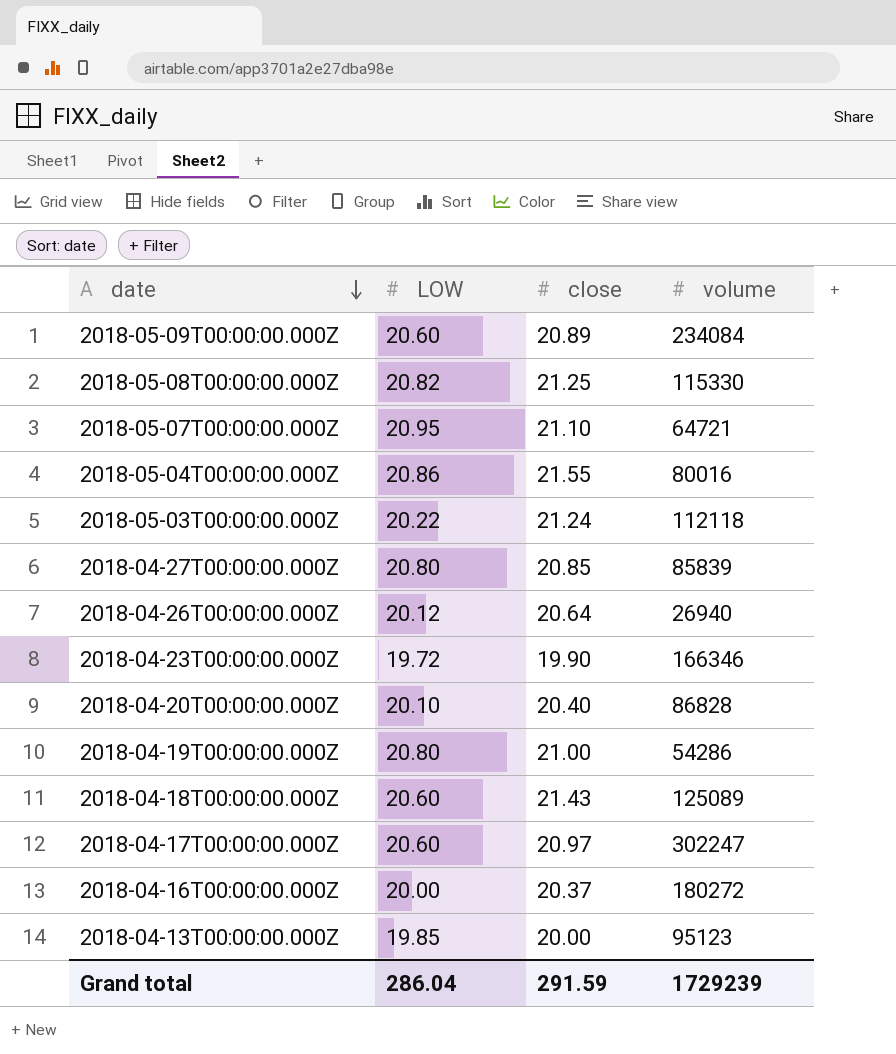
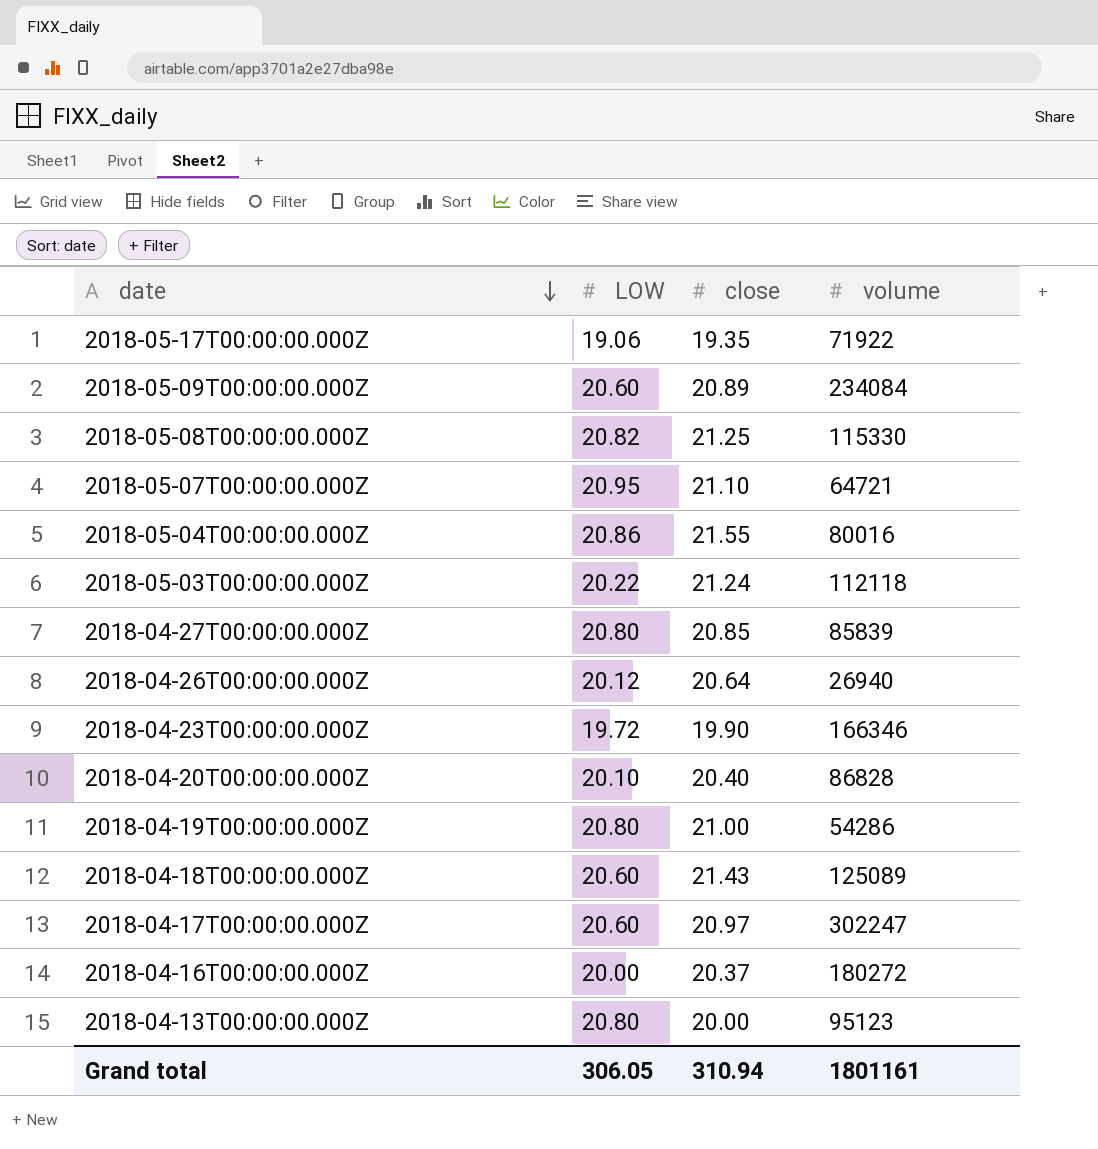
row 2018-05-17T00:00:00.000Z: none -> 19.06 | 19.35 | 71922
2018-04-13T00:00:00.000Z | LOW: 19.85 -> 20.80
Grand total | LOW: 286.04 -> 306.05
Grand total | close: 291.59 -> 310.94
Grand total | volume: 1729239 -> 1801161

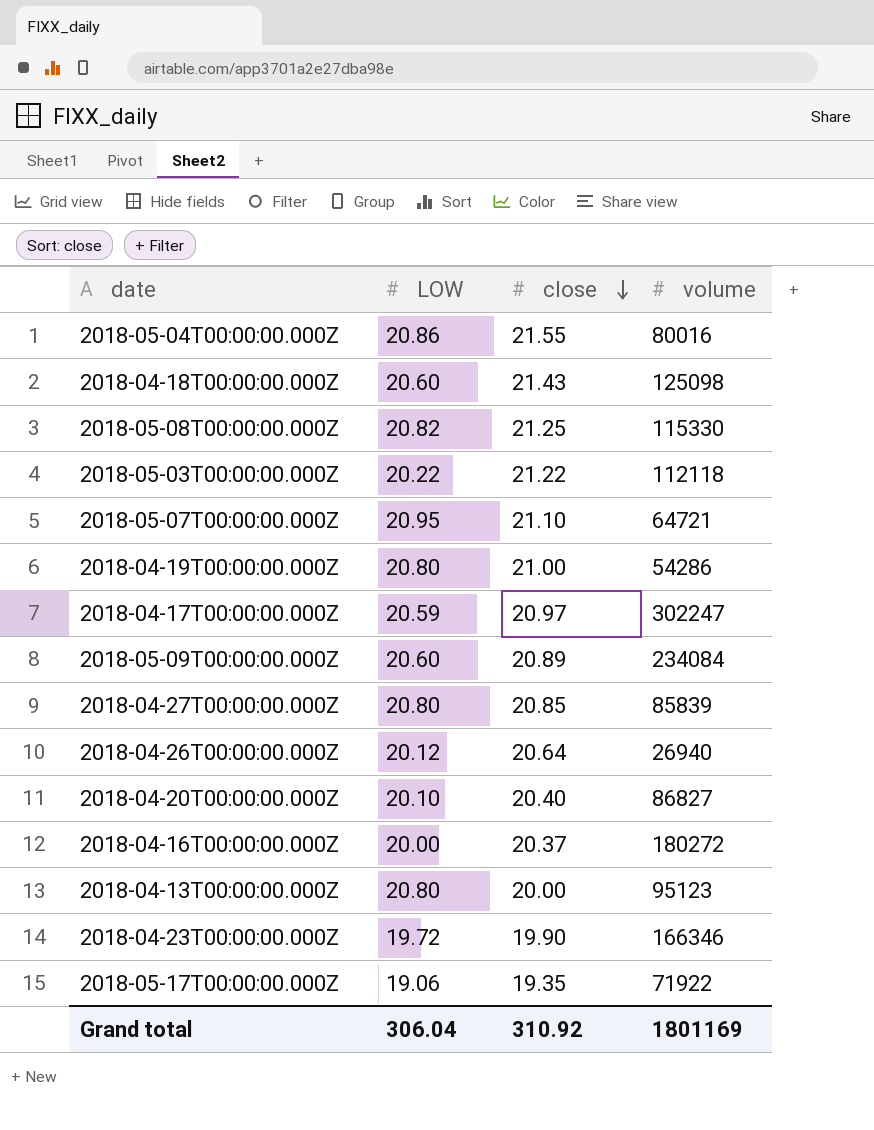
row order: date descending -> close descending
2018-04-18T00:00:00.000Z | volume: 125089 -> 125098
2018-05-03T00:00:00.000Z | close: 21.24 -> 21.22
2018-04-17T00:00:00.000Z | LOW: 20.60 -> 20.59
2018-04-20T00:00:00.000Z | volume: 86828 -> 86827
Grand total | LOW: 306.05 -> 306.04
Grand total | close: 310.94 -> 310.92
Grand total | volume: 1801161 -> 1801169

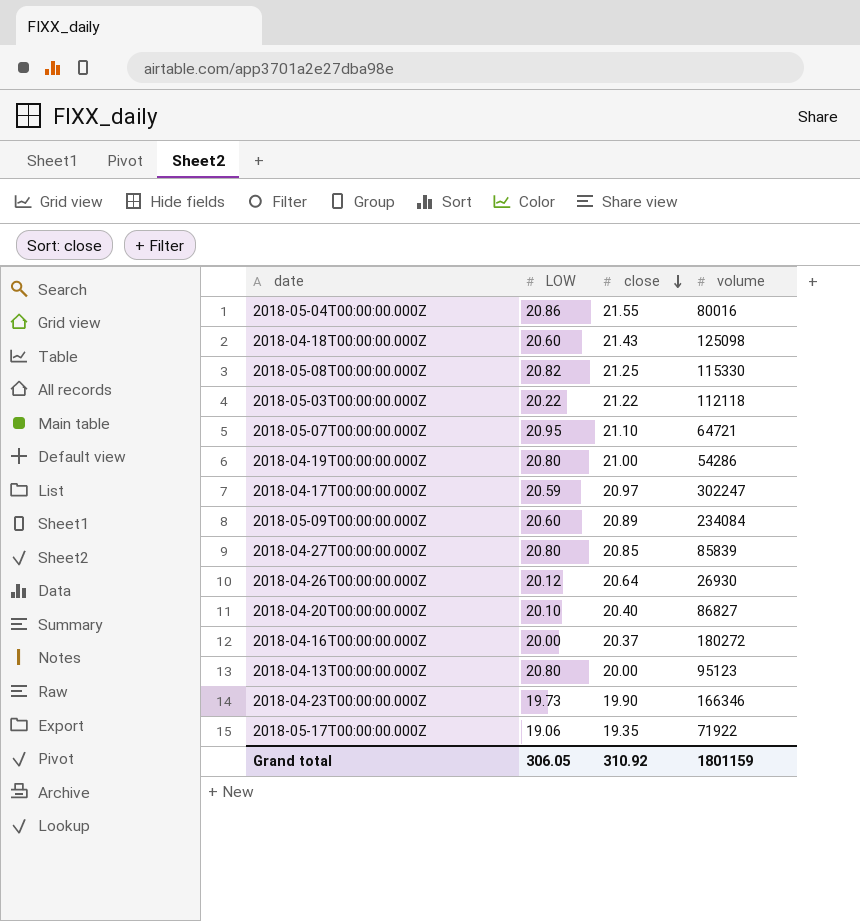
2018-04-26T00:00:00.000Z | volume: 26940 -> 26930
2018-04-23T00:00:00.000Z | LOW: 19.72 -> 19.73
Grand total | LOW: 306.04 -> 306.05
Grand total | volume: 1801169 -> 1801159

